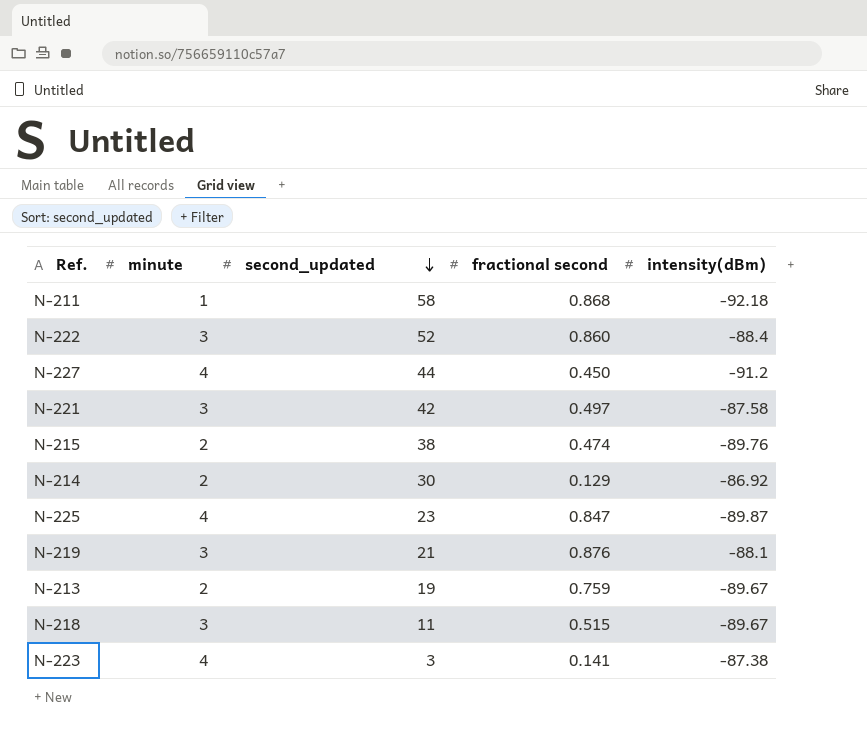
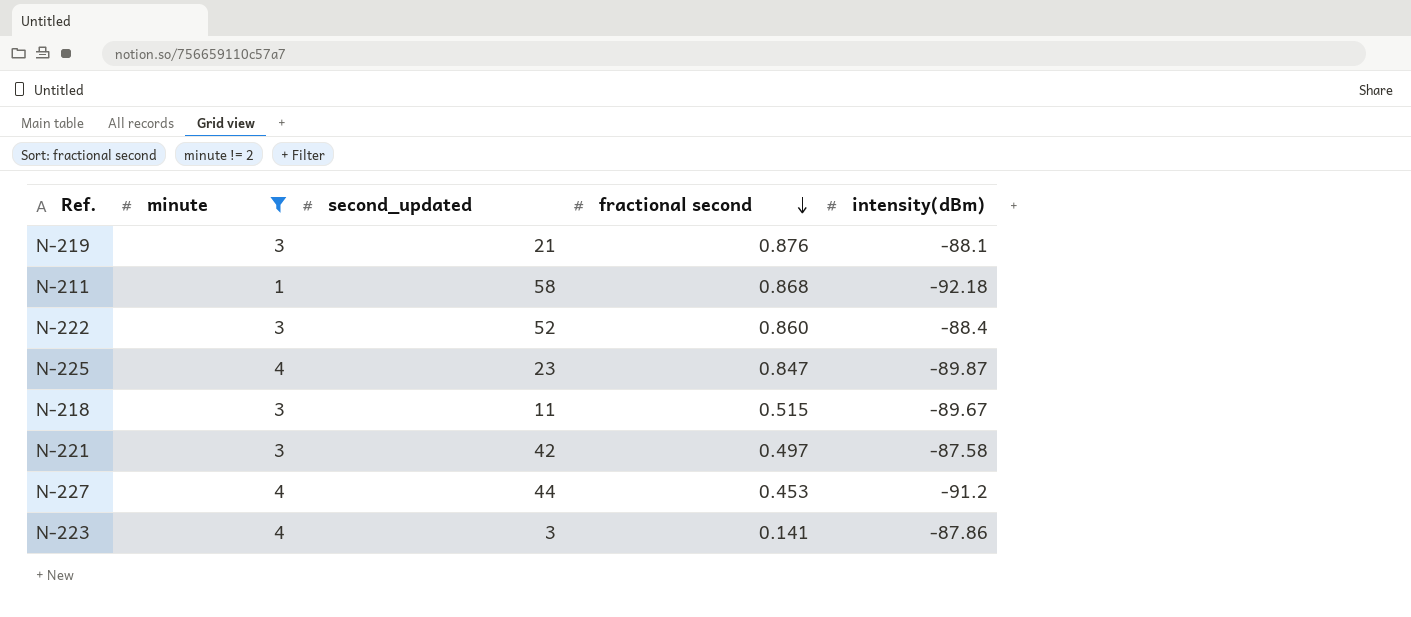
filter: none -> minute != 2
row order: second_updated descending -> fractional second descending
N-227 | fractional second: 0.450 -> 0.453
N-223 | intensity(dBm): -87.38 -> -87.86

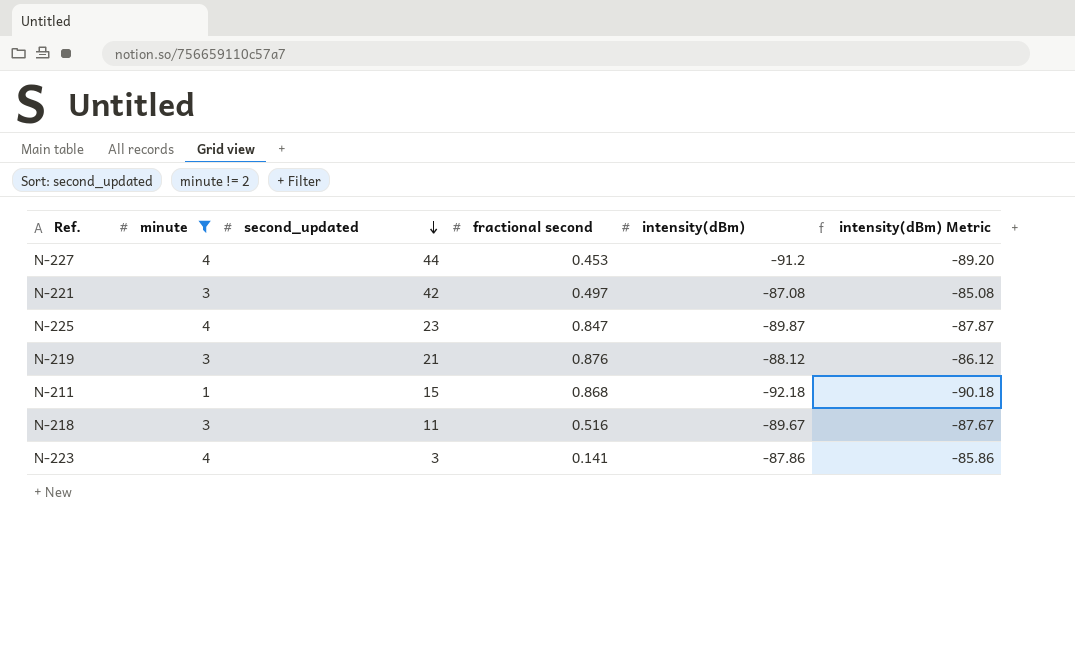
row order: fractional second descending -> second_updated descending
column intensity(dBm) Metric | formula: none -> [intensity(dBm)] + 2
row N-222: 3 | 52 | 0.860 | -88.4 -> none
N-221 | intensity(dBm): -87.58 -> -87.08
N-219 | intensity(dBm): -88.1 -> -88.12
N-211 | second_updated: 58 -> 15
N-218 | fractional second: 0.515 -> 0.516

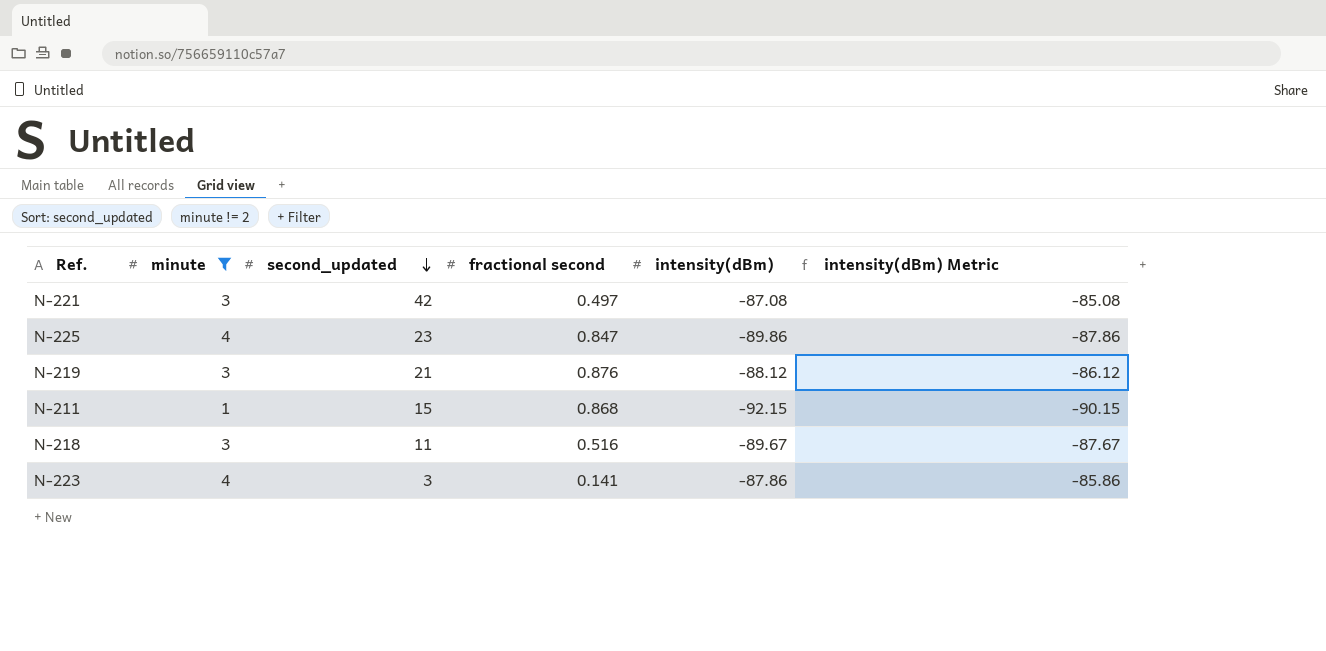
row N-227: 4 | 44 | 0.453 | -91.2 | -89.20 -> none
N-225 | intensity(dBm): -89.87 -> -89.86
N-225 | intensity(dBm) Metric: -87.87 -> -87.86
N-211 | intensity(dBm): -92.18 -> -92.15
N-211 | intensity(dBm) Metric: -90.18 -> -90.15

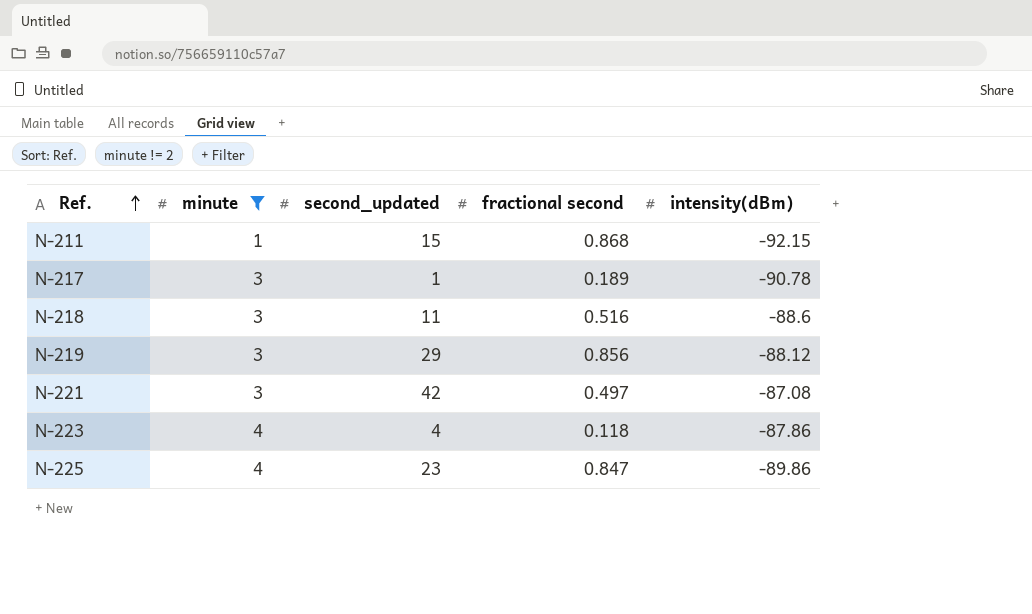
row order: second_updated descending -> Ref. ascending
column intensity(dBm) Metric | formula: [intensity(dBm)] + 2 -> none
row N-217: none -> 3 | 1 | 0.189 | -90.78
N-218 | intensity(dBm): -89.67 -> -88.6
N-219 | second_updated: 21 -> 29
N-219 | fractional second: 0.876 -> 0.856
N-223 | second_updated: 3 -> 4
N-223 | fractional second: 0.141 -> 0.118

